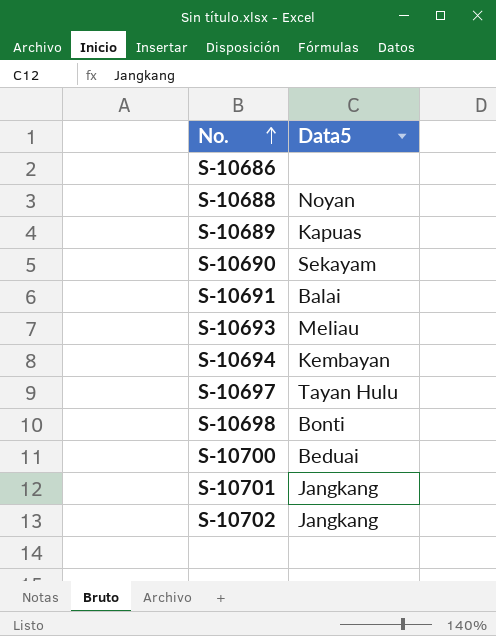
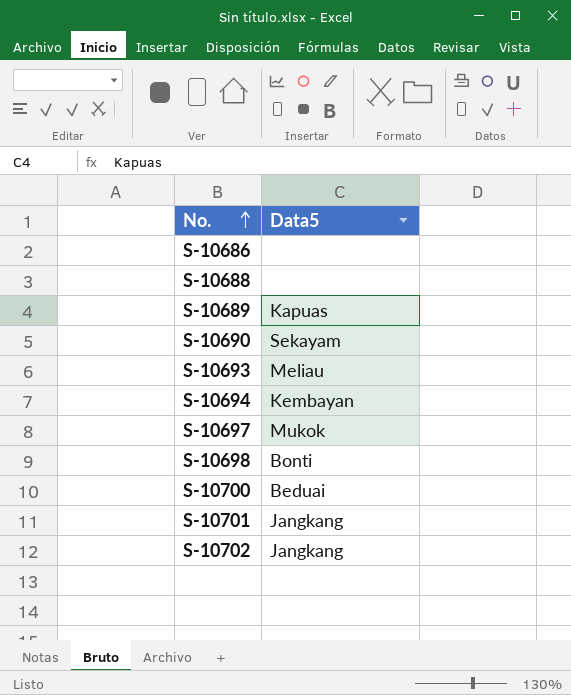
row S-10691: Balai -> none
S-10688 | Data5: Noyan -> none
S-10697 | Data5: Tayan Hulu -> Mukok

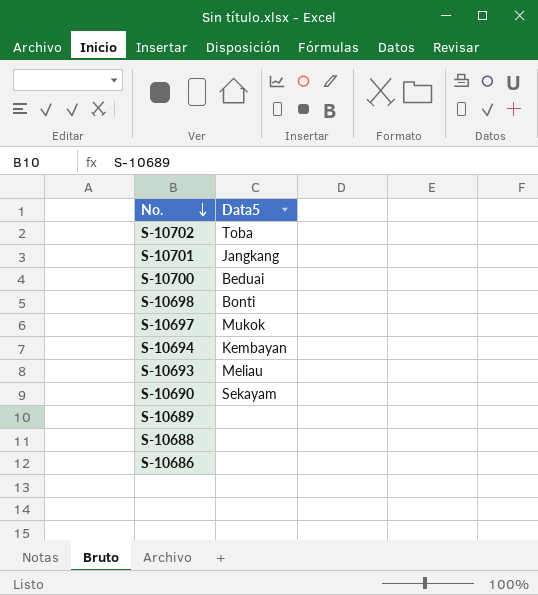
row order: No. ascending -> No. descending
S-10702 | Data5: Jangkang -> Toba
S-10689 | Data5: Kapuas -> none

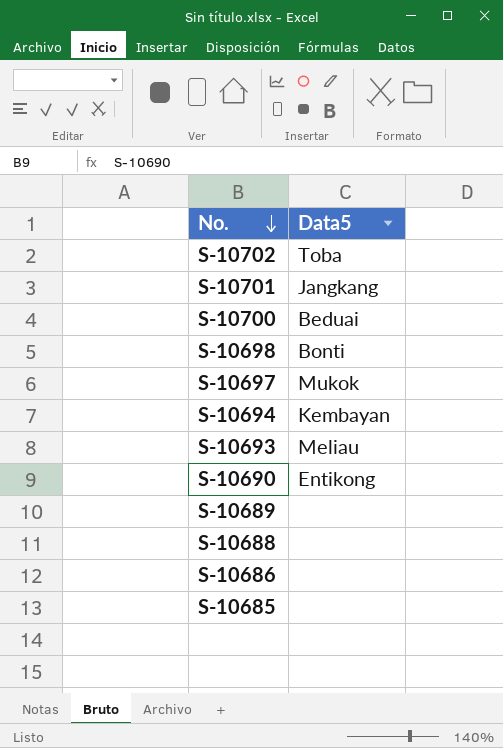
S-10690 | Data5: Sekayam -> Entikong
row S-10685: none -> none

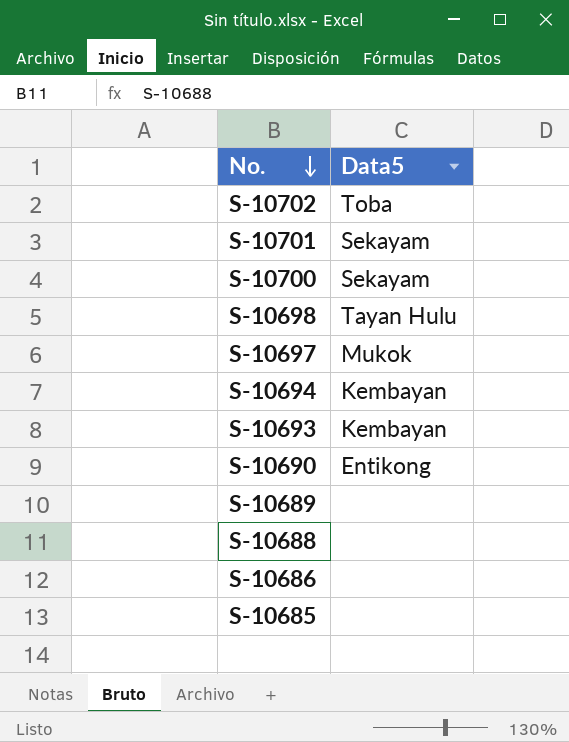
S-10701 | Data5: Jangkang -> Sekayam
S-10700 | Data5: Beduai -> Sekayam
S-10698 | Data5: Bonti -> Tayan Hulu
S-10693 | Data5: Meliau -> Kembayan

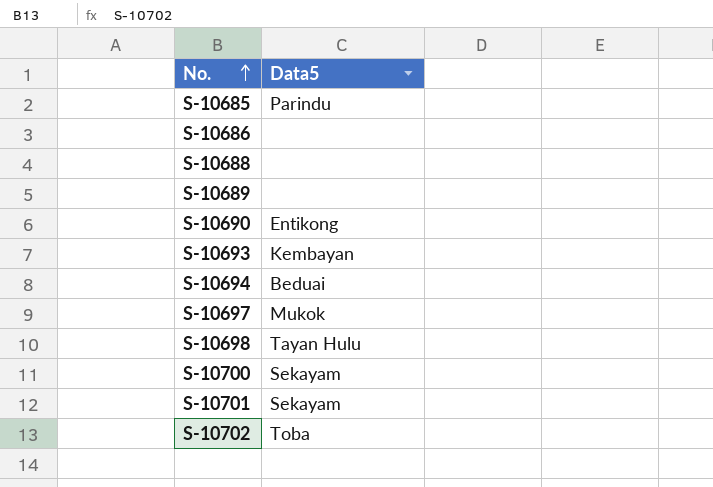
row order: No. descending -> No. ascending
S-10685 | Data5: none -> Parindu
S-10694 | Data5: Kembayan -> Beduai

